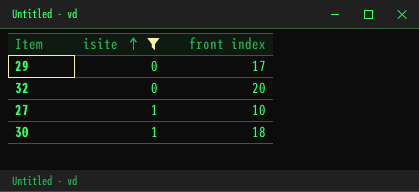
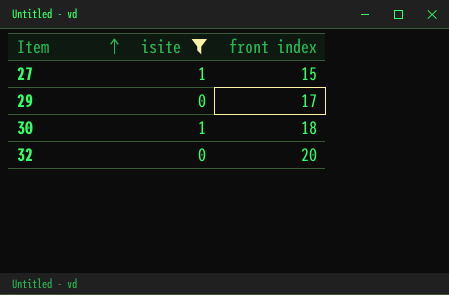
row order: isite ascending -> Item ascending
27 | front index: 10 -> 15

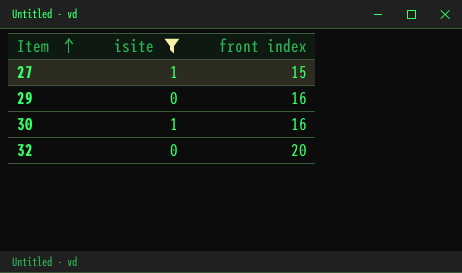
29 | front index: 17 -> 16
30 | front index: 18 -> 16

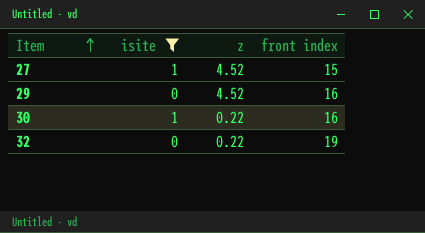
column z | position: none -> 3
32 | front index: 20 -> 19

